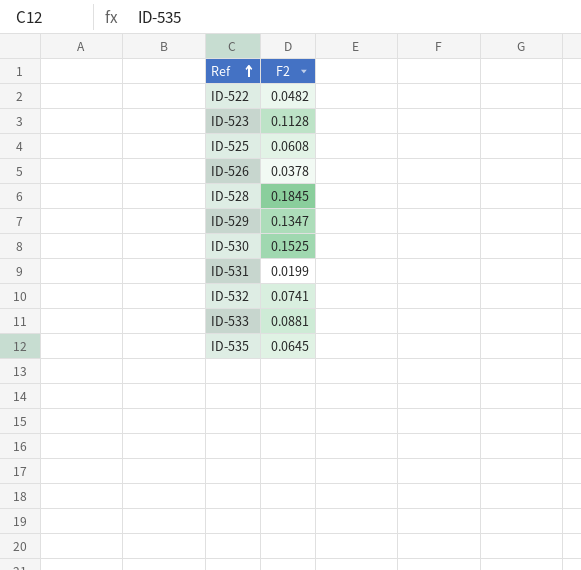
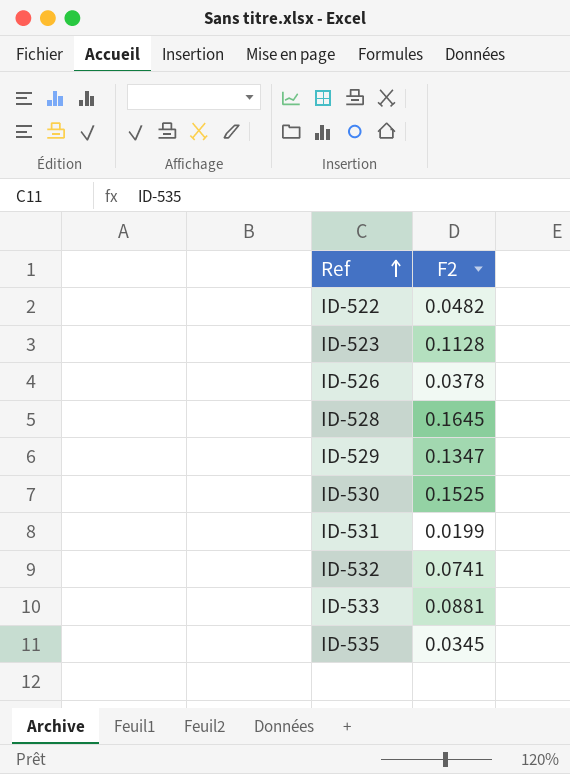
row ID-525: 0.0608 -> none
ID-528 | F2: 0.1845 -> 0.1645
ID-535 | F2: 0.0645 -> 0.0345

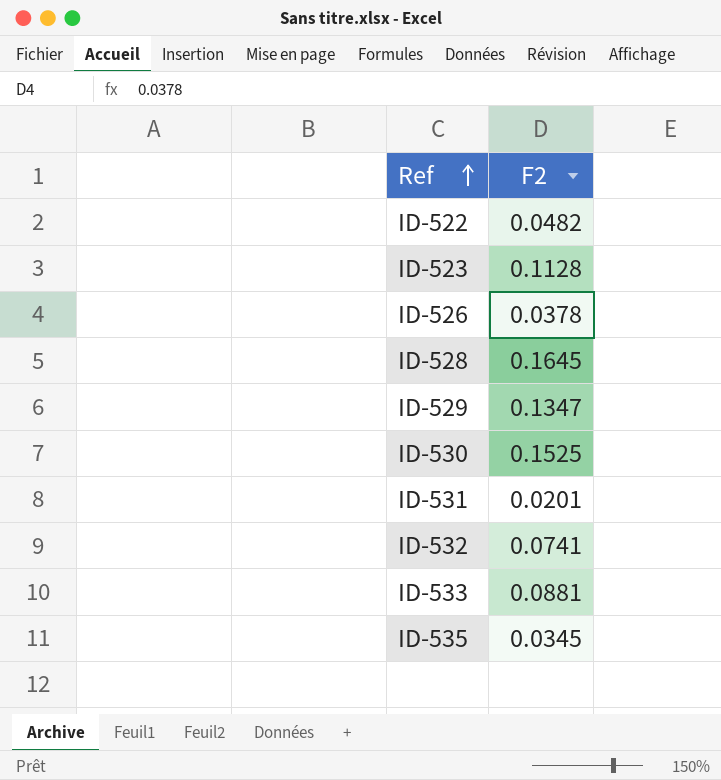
ID-531 | F2: 0.0199 -> 0.0201

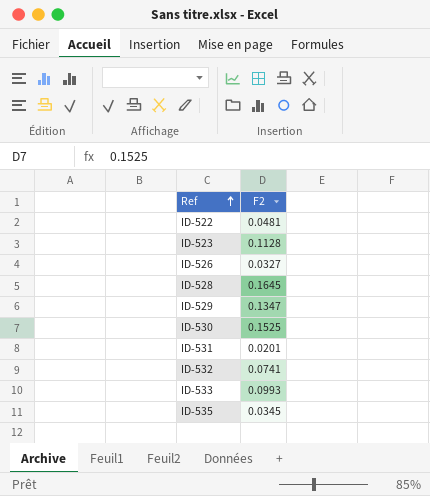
ID-522 | F2: 0.0482 -> 0.0481
ID-526 | F2: 0.0378 -> 0.0327
ID-533 | F2: 0.0881 -> 0.0993

